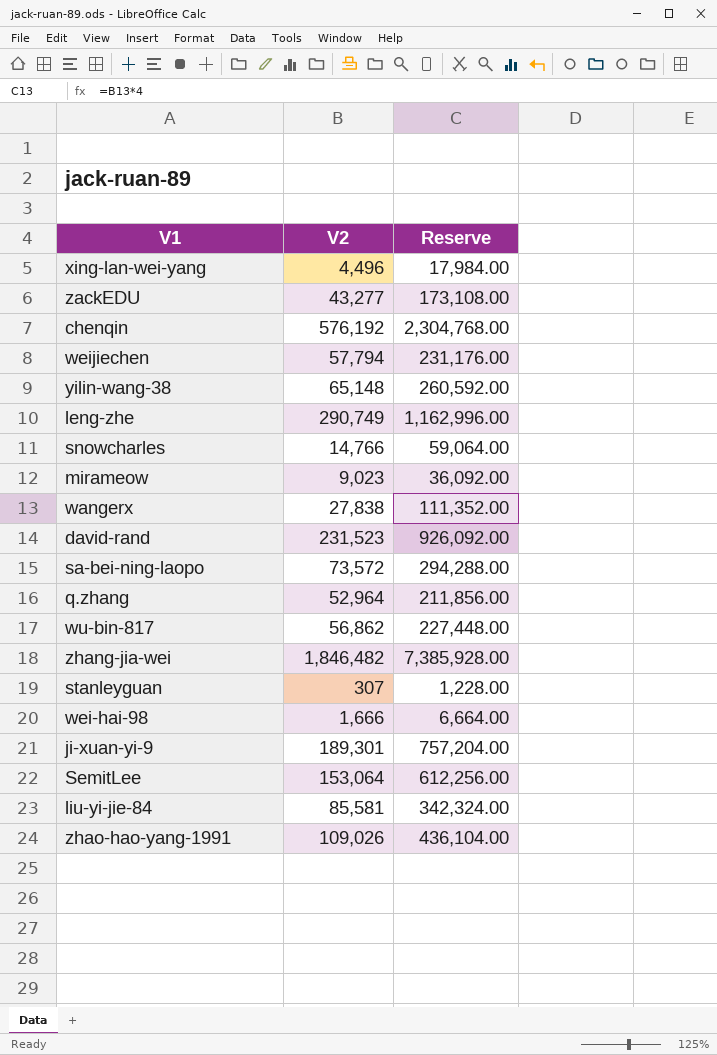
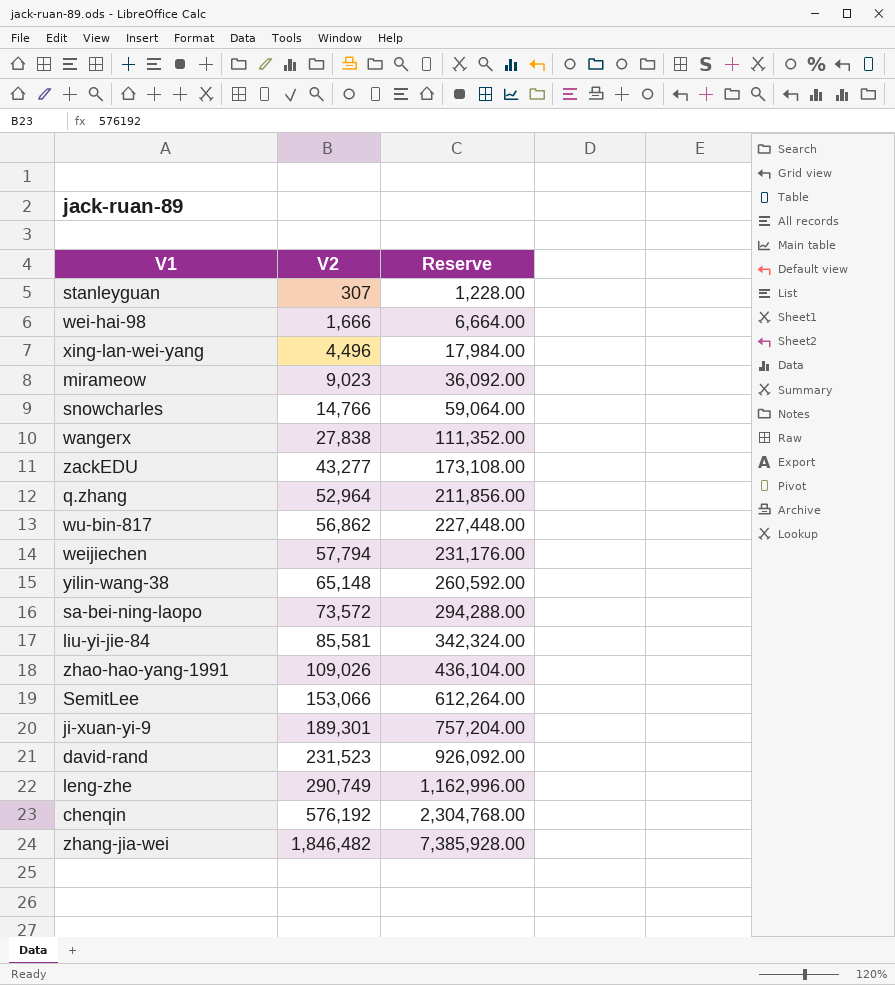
row order: none -> V2 ascending
SemitLee | V2: 153,064 -> 153,066
SemitLee | Reserve: 612,256.00 -> 612,264.00

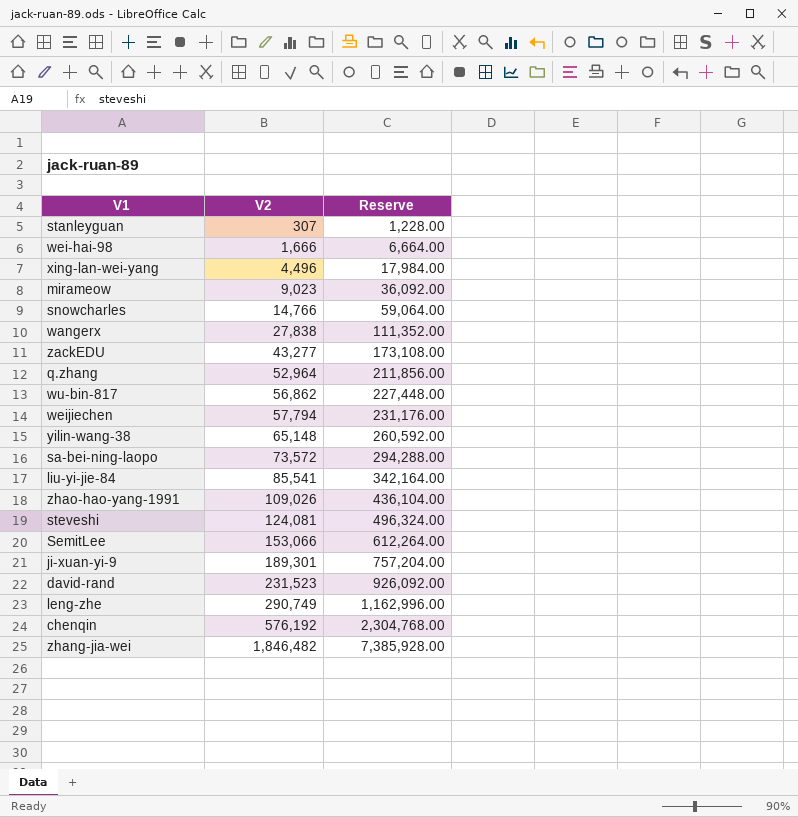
liu-yi-jie-84 | V2: 85,581 -> 85,541
liu-yi-jie-84 | Reserve: 342,324.00 -> 342,164.00
row steveshi: none -> 124,081 | 496,324.00

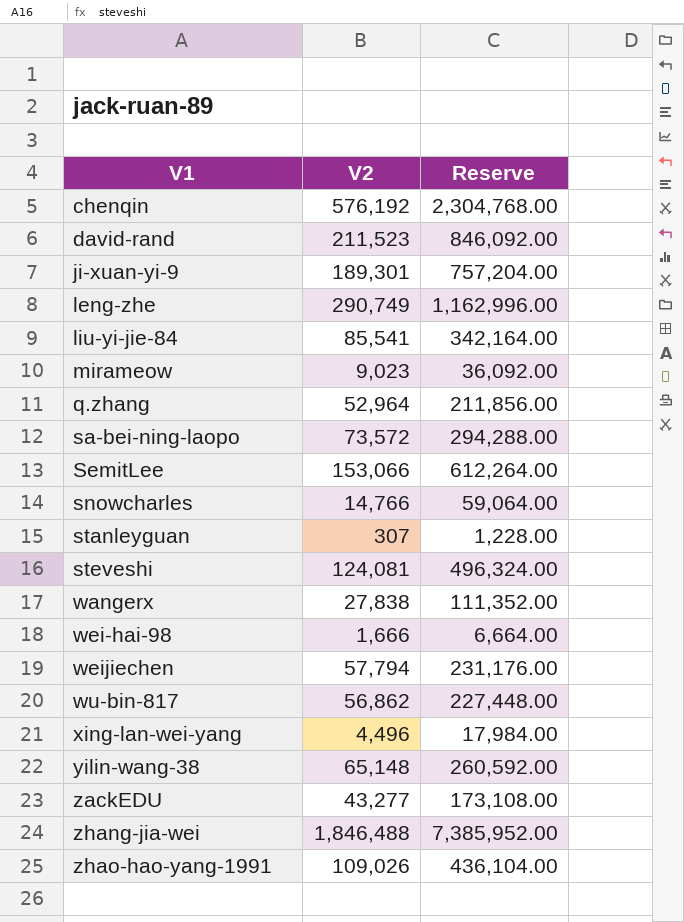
row order: V2 ascending -> V1 ascending
david-rand | V2: 231,523 -> 211,523
david-rand | Reserve: 926,092.00 -> 846,092.00
zhang-jia-wei | V2: 1,846,482 -> 1,846,488
zhang-jia-wei | Reserve: 7,385,928.00 -> 7,385,952.00

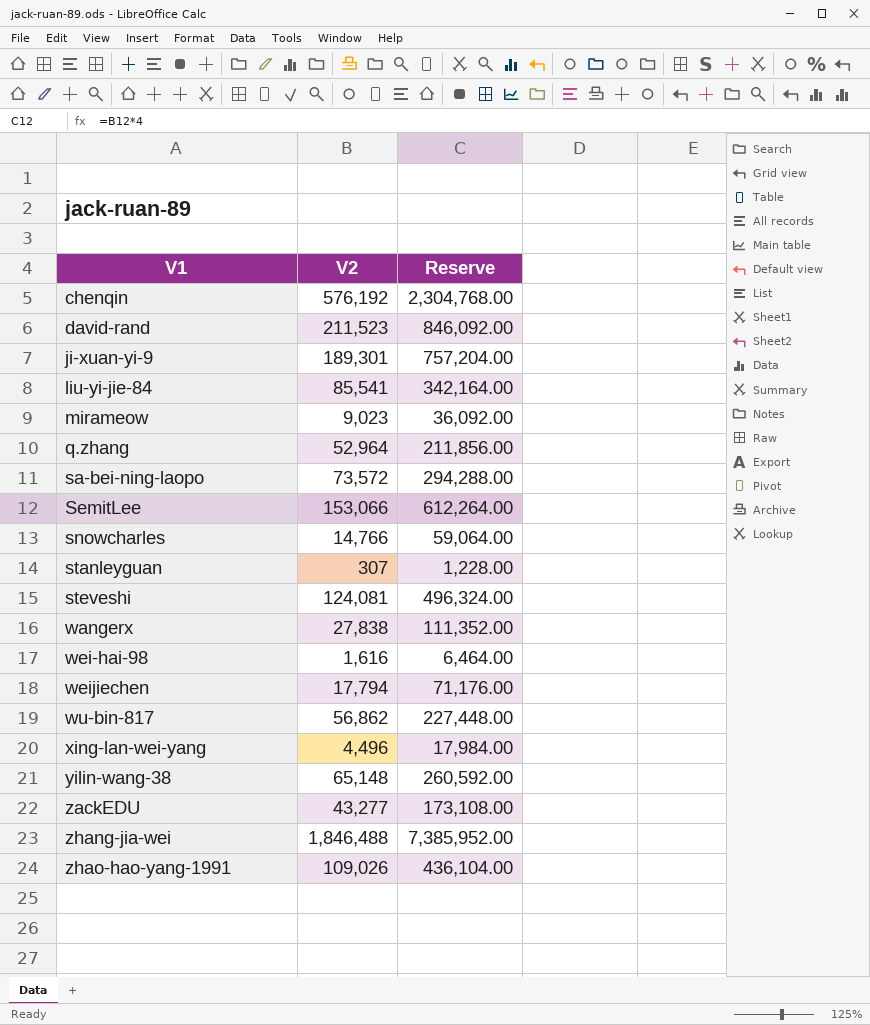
row leng-zhe: 290,749 | 1,162,996.00 -> none
wei-hai-98 | V2: 1,666 -> 1,616
wei-hai-98 | Reserve: 6,664.00 -> 6,464.00
weijiechen | V2: 57,794 -> 17,794
weijiechen | Reserve: 231,176.00 -> 71,176.00

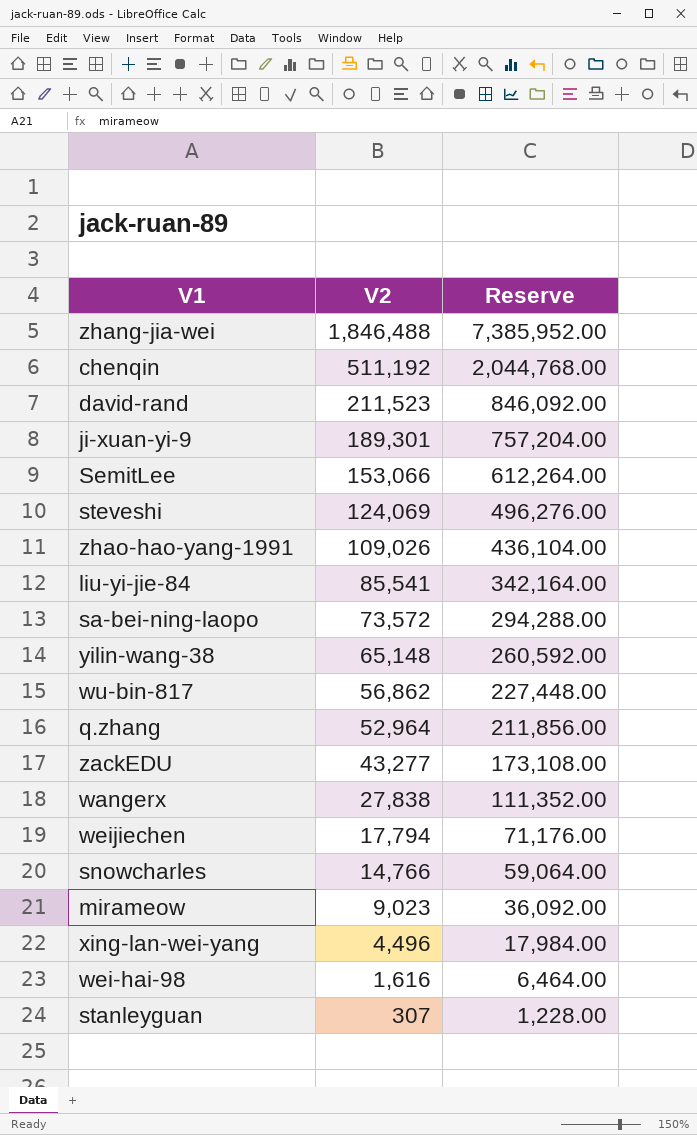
row order: V1 ascending -> V2 descending
chenqin | V2: 576,192 -> 511,192
chenqin | Reserve: 2,304,768.00 -> 2,044,768.00
steveshi | V2: 124,081 -> 124,069
steveshi | Reserve: 496,324.00 -> 496,276.00

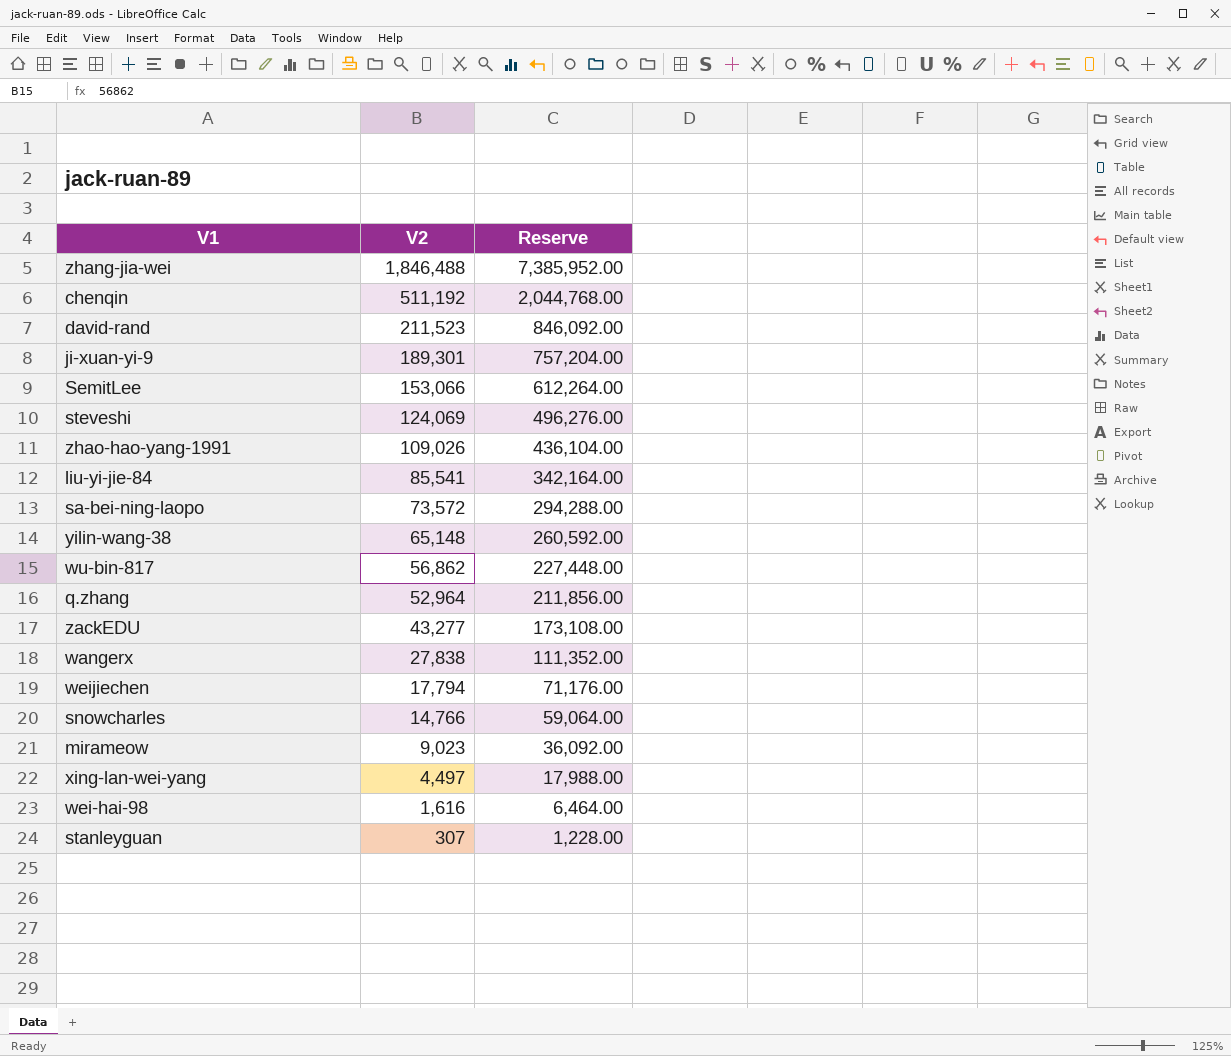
xing-lan-wei-yang | V2: 4,496 -> 4,497
xing-lan-wei-yang | Reserve: 17,984.00 -> 17,988.00

